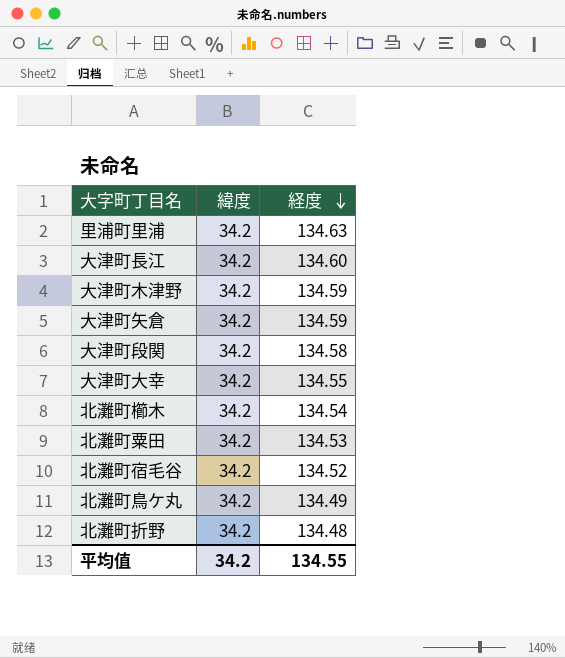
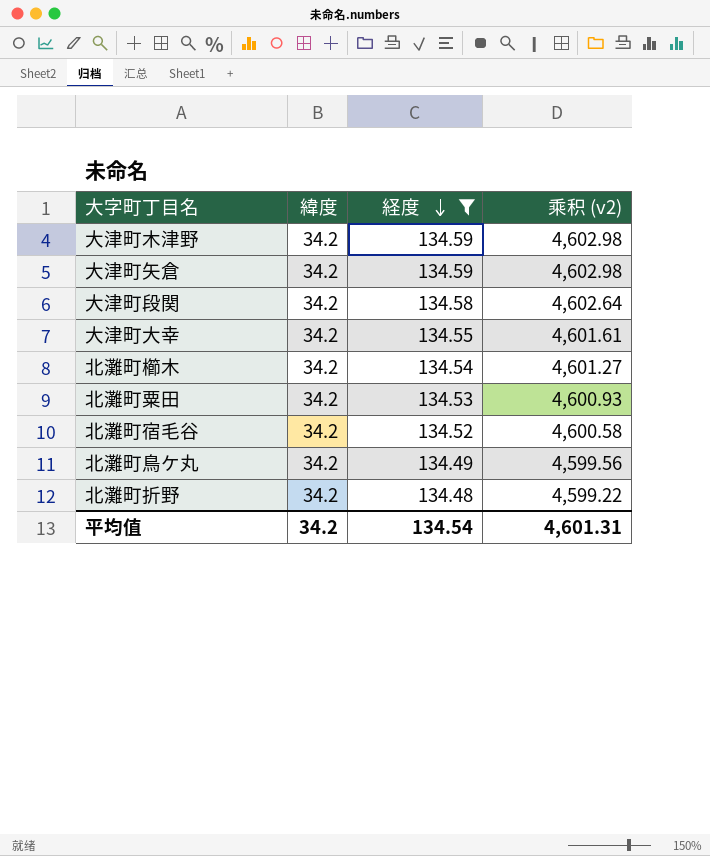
filter: none -> 経度 <= 134.59
column 乘积 (v2) | formula: none -> [緯度] * [経度]
平均值 | 経度: 134.55 -> 134.54

